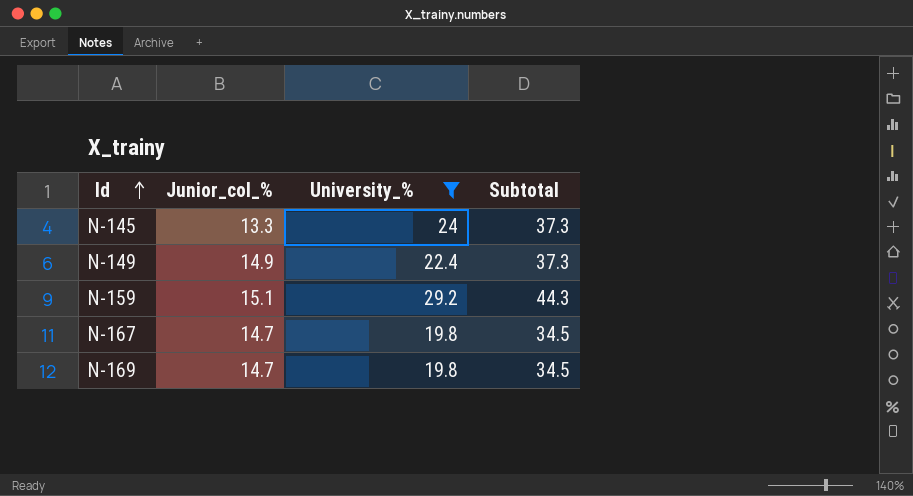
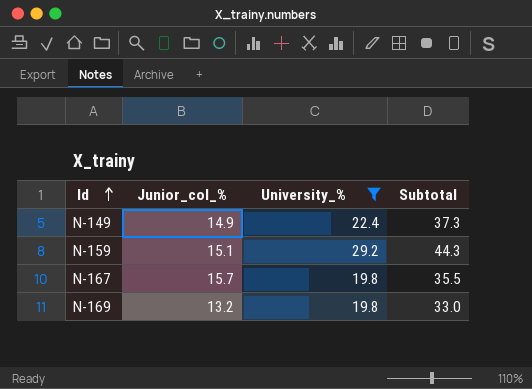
row N-145: 13.3 | 24 | 37.3 -> none
N-167 | Junior_col_%: 14.7 -> 15.7
N-167 | Subtotal: 34.5 -> 35.5
N-169 | Junior_col_%: 14.7 -> 13.2
N-169 | Subtotal: 34.5 -> 33.0

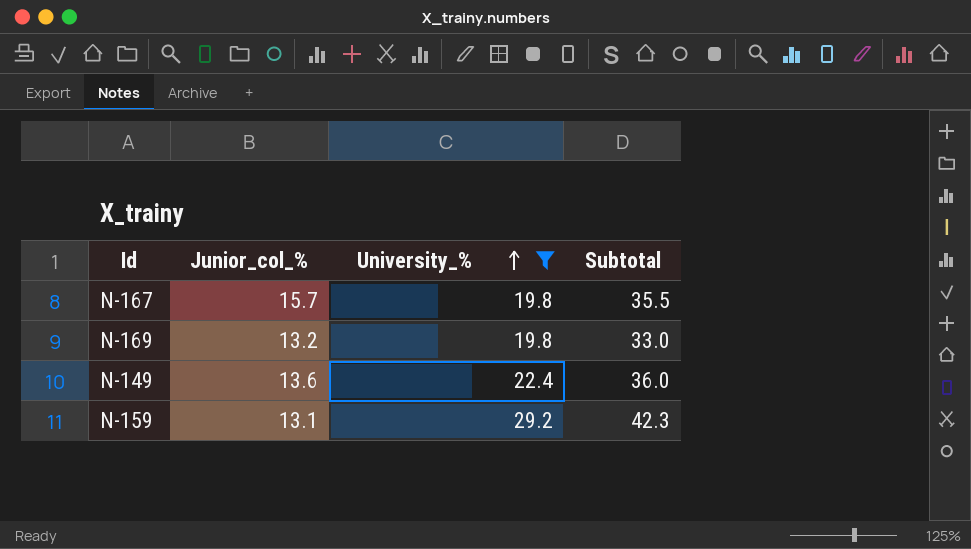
row order: Id ascending -> University_% ascending
N-149 | Junior_col_%: 14.9 -> 13.6
N-149 | Subtotal: 37.3 -> 36.0
N-159 | Junior_col_%: 15.1 -> 13.1
N-159 | Subtotal: 44.3 -> 42.3

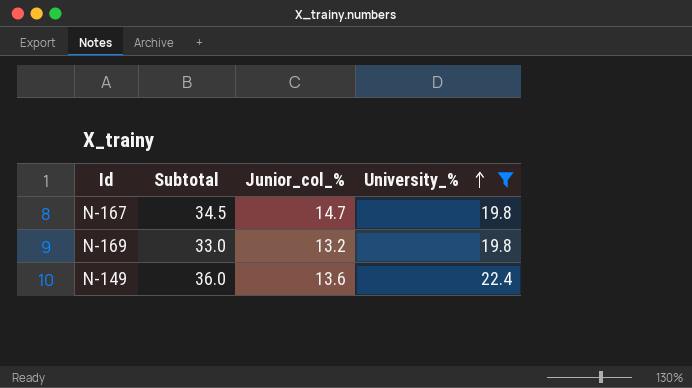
column Subtotal | position: 4 -> 2
row N-159: 13.1 | 29.2 | 42.3 -> none
N-167 | Subtotal: 35.5 -> 34.5
N-167 | Junior_col_%: 15.7 -> 14.7

